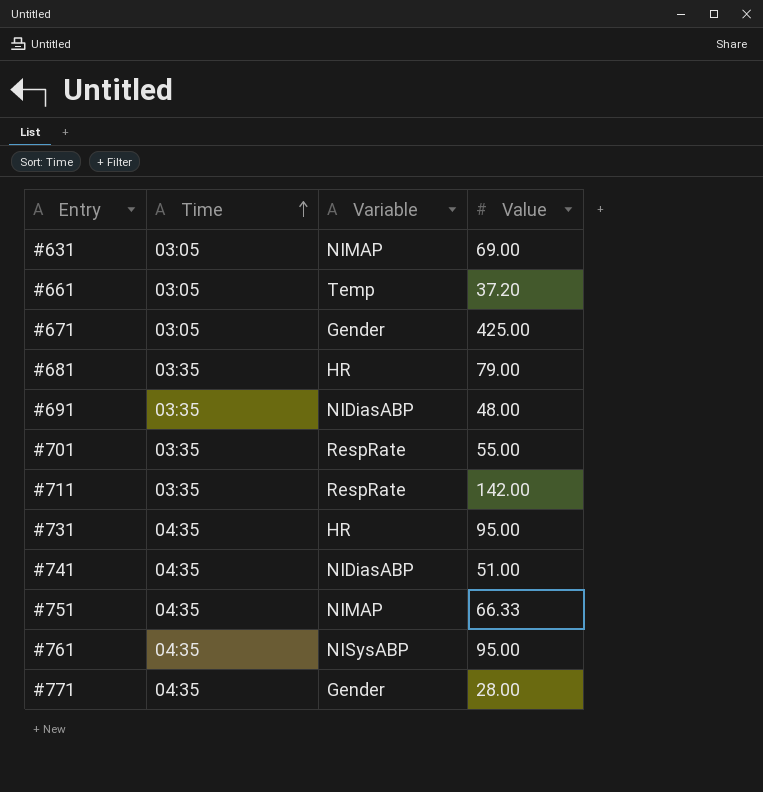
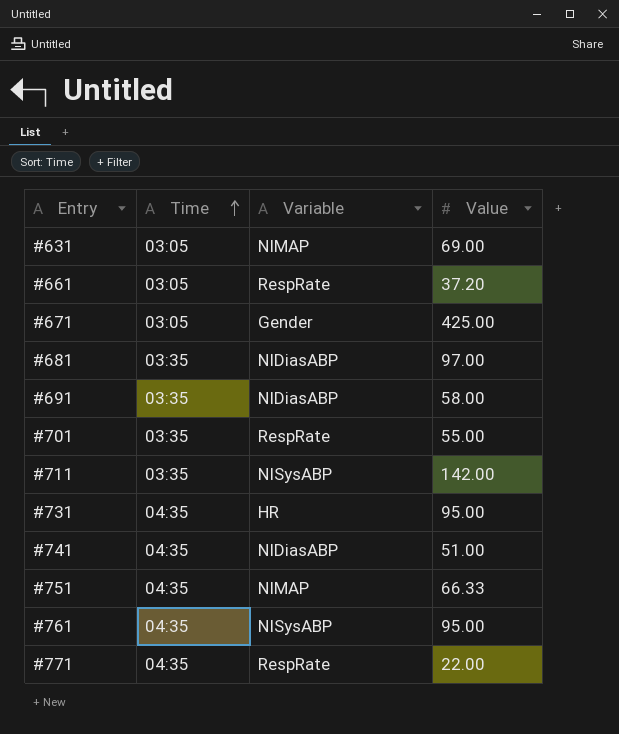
#661 | Variable: Temp -> RespRate
#681 | Variable: HR -> NIDiasABP
#681 | Value: 79.00 -> 97.00
#691 | Value: 48.00 -> 58.00
#711 | Variable: RespRate -> NISysABP
#771 | Variable: Gender -> RespRate
#771 | Value: 28.00 -> 22.00

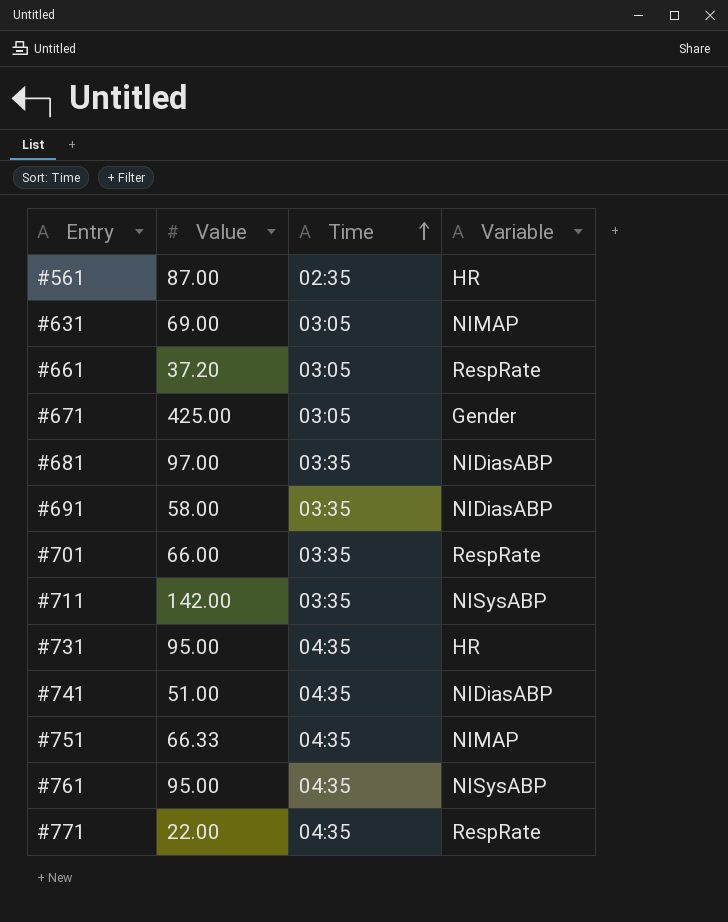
column Value | position: 4 -> 2
row #561: none -> 87.00 | 02:35 | HR
#701 | Value: 55.00 -> 66.00

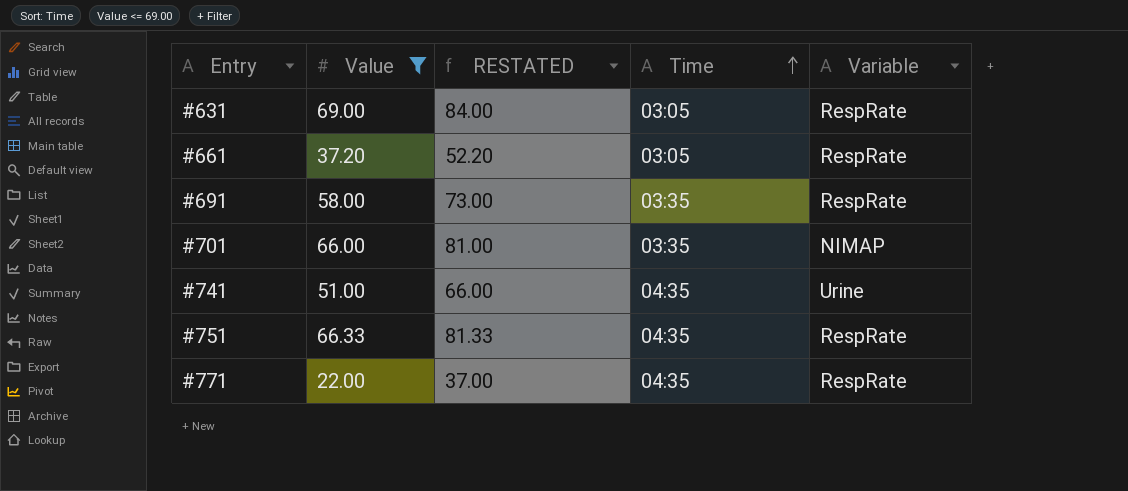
filter: none -> Value <= 69.00
column RESTATED | formula: none -> [Value] + 15
#631 | Variable: NIMAP -> RespRate
#691 | Variable: NIDiasABP -> RespRate
#701 | Variable: RespRate -> NIMAP
#741 | Variable: NIDiasABP -> Urine
#751 | Variable: NIMAP -> RespRate

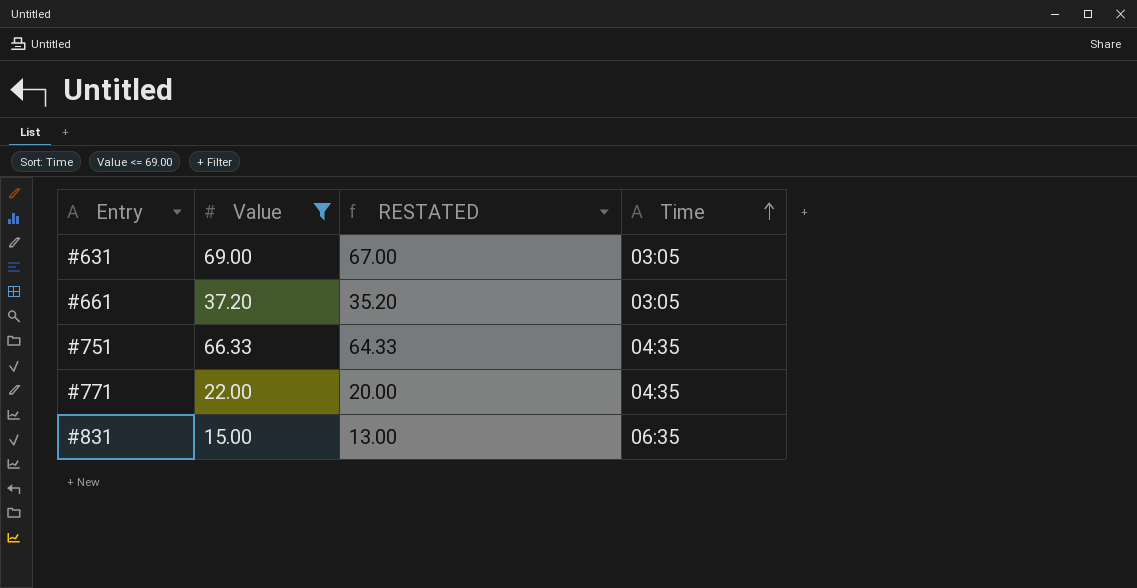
column Variable | position: 5 -> none
column RESTATED | formula: [Value] + 15 -> [Value] - 2
row #691: 58.00 | 73.00 | 03:35 | RespRate -> none
row #701: 66.00 | 81.00 | 03:35 | NIMAP -> none
row #741: 51.00 | 66.00 | 04:35 | Urine -> none
row #831: none -> 15.00 | 13.00 | 06:35

